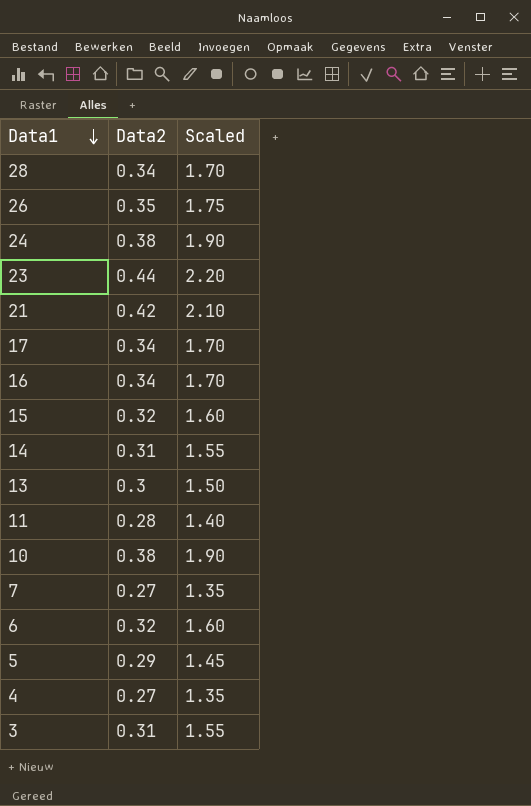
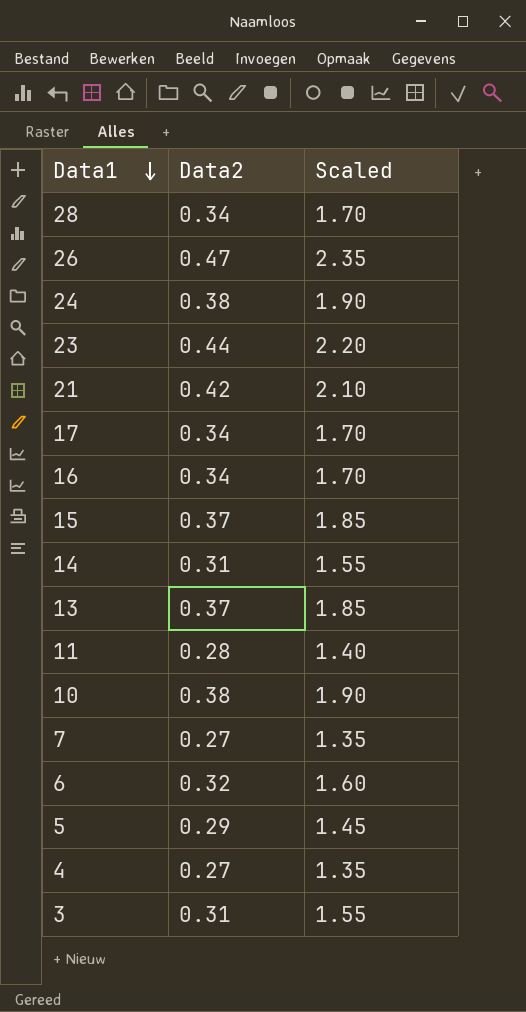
26 | Data2: 0.35 -> 0.47
26 | Scaled: 1.75 -> 2.35
15 | Data2: 0.32 -> 0.37
15 | Scaled: 1.60 -> 1.85
13 | Data2: 0.3 -> 0.37
13 | Scaled: 1.50 -> 1.85

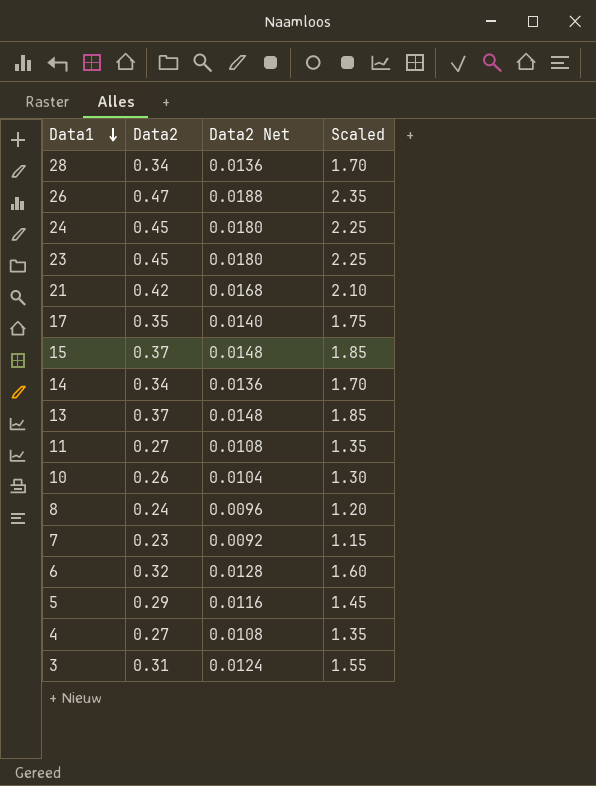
column Data2 Net | formula: none -> [Data2] * 0.04
row 16: 0.34 | 1.70 -> none
24 | Data2: 0.38 -> 0.45
24 | Scaled: 1.90 -> 2.25
23 | Data2: 0.44 -> 0.45
23 | Scaled: 2.20 -> 2.25
17 | Data2: 0.34 -> 0.35
17 | Scaled: 1.70 -> 1.75
14 | Data2: 0.31 -> 0.34
14 | Scaled: 1.55 -> 1.70
11 | Data2: 0.28 -> 0.27
11 | Scaled: 1.40 -> 1.35
10 | Data2: 0.38 -> 0.26
10 | Scaled: 1.90 -> 1.30
row 8: none -> 0.24 | 0.0096 | 1.20
7 | Data2: 0.27 -> 0.23
7 | Scaled: 1.35 -> 1.15

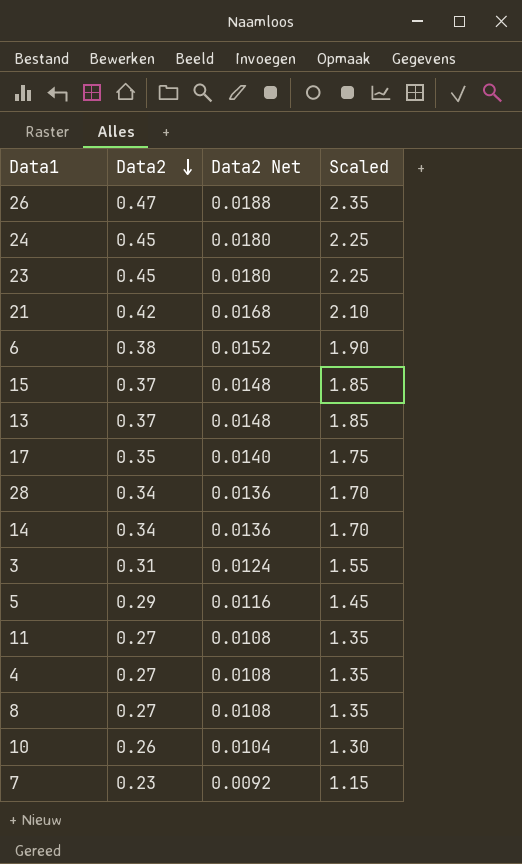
row order: Data1 descending -> Data2 descending
6 | Data2: 0.32 -> 0.38
6 | Data2 Net: 0.0128 -> 0.0152
6 | Scaled: 1.60 -> 1.90
8 | Data2: 0.24 -> 0.27
8 | Data2 Net: 0.0096 -> 0.0108
8 | Scaled: 1.20 -> 1.35

